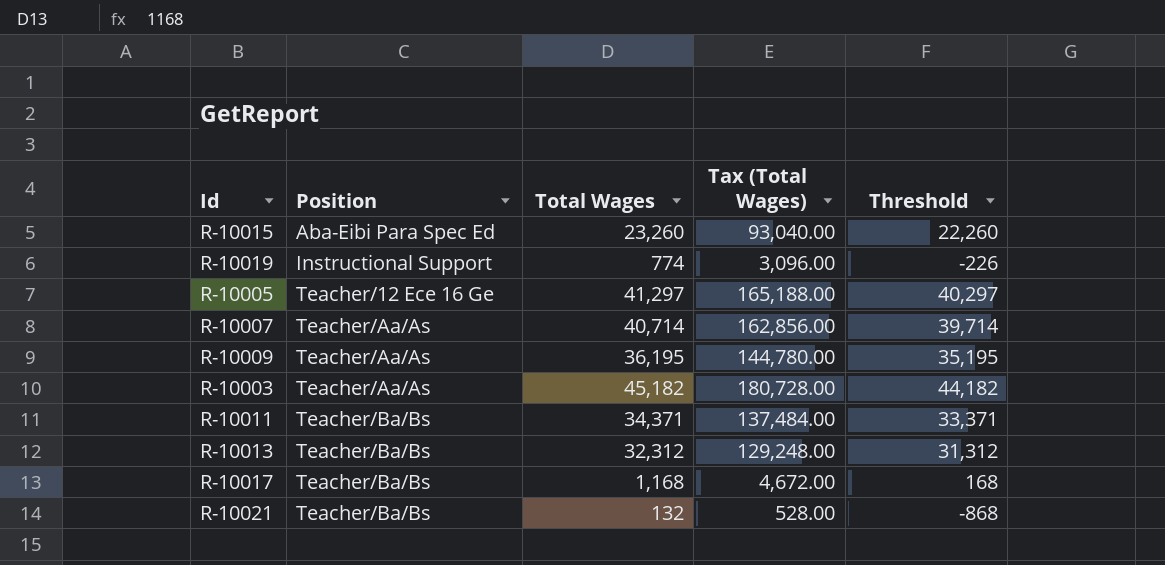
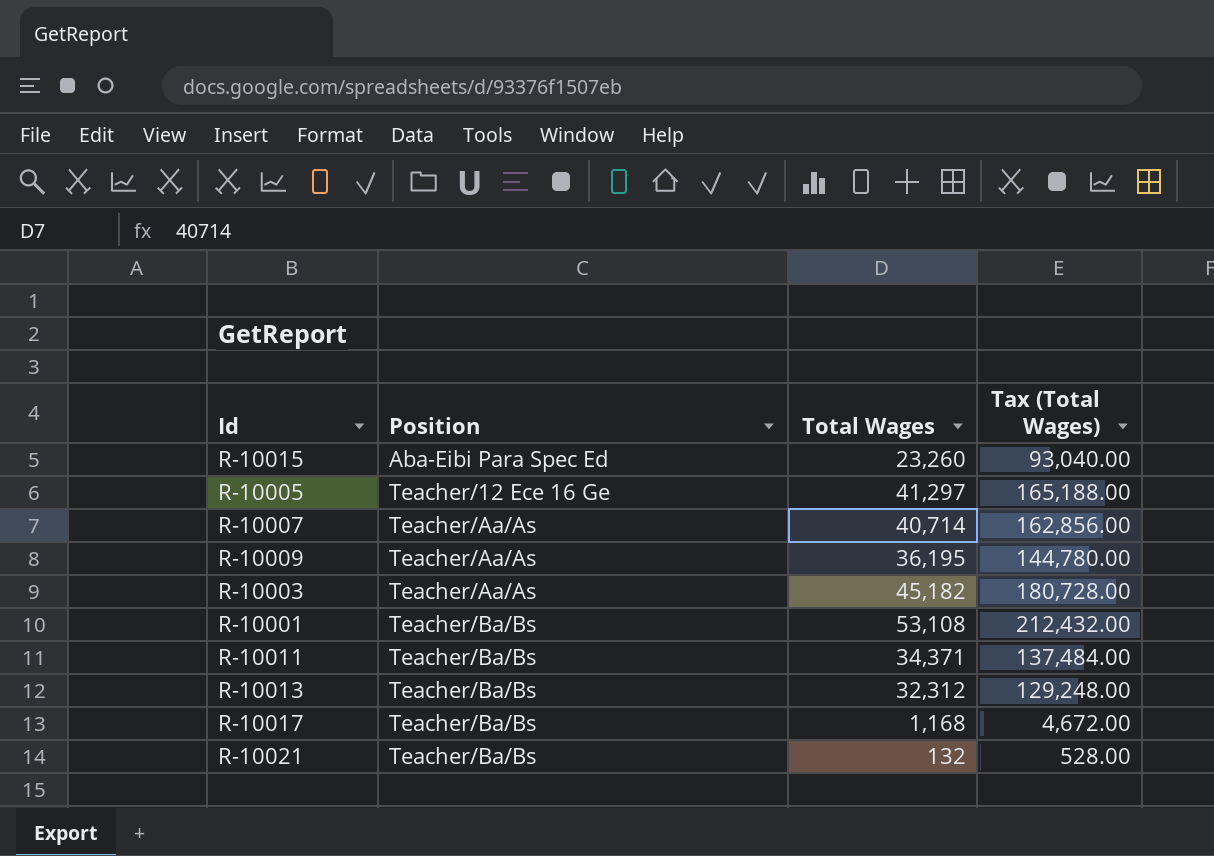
column Threshold | formula: [Total Wages] - 1000 -> none
row R-10019: Instructional Support | 774 | 3,096.00 | -226 -> none
row R-10001: none -> Teacher/Ba/Bs | 53,108 | 212,432.00

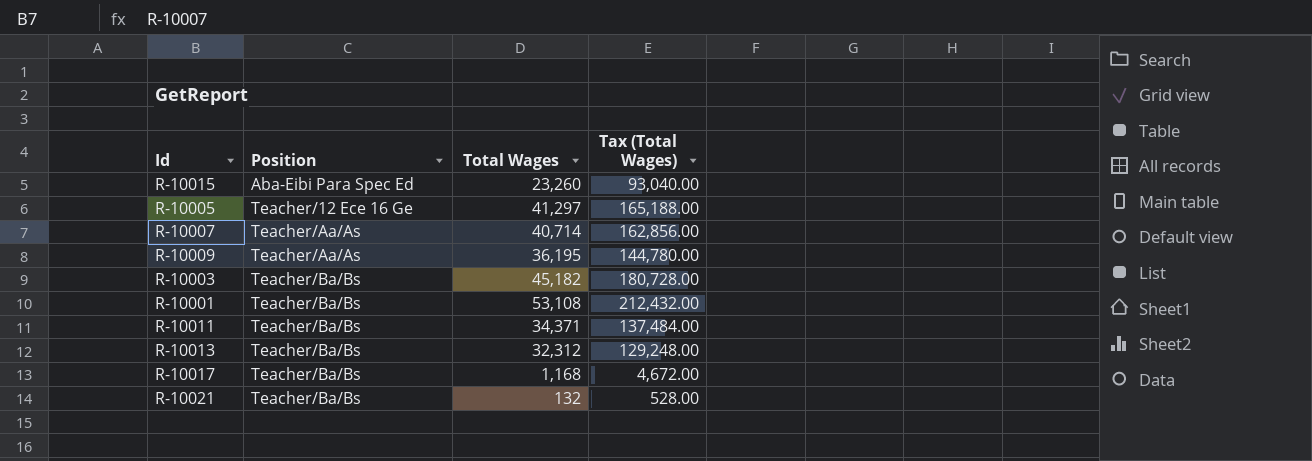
R-10003 | Position: Teacher/Aa/As -> Teacher/Ba/Bs

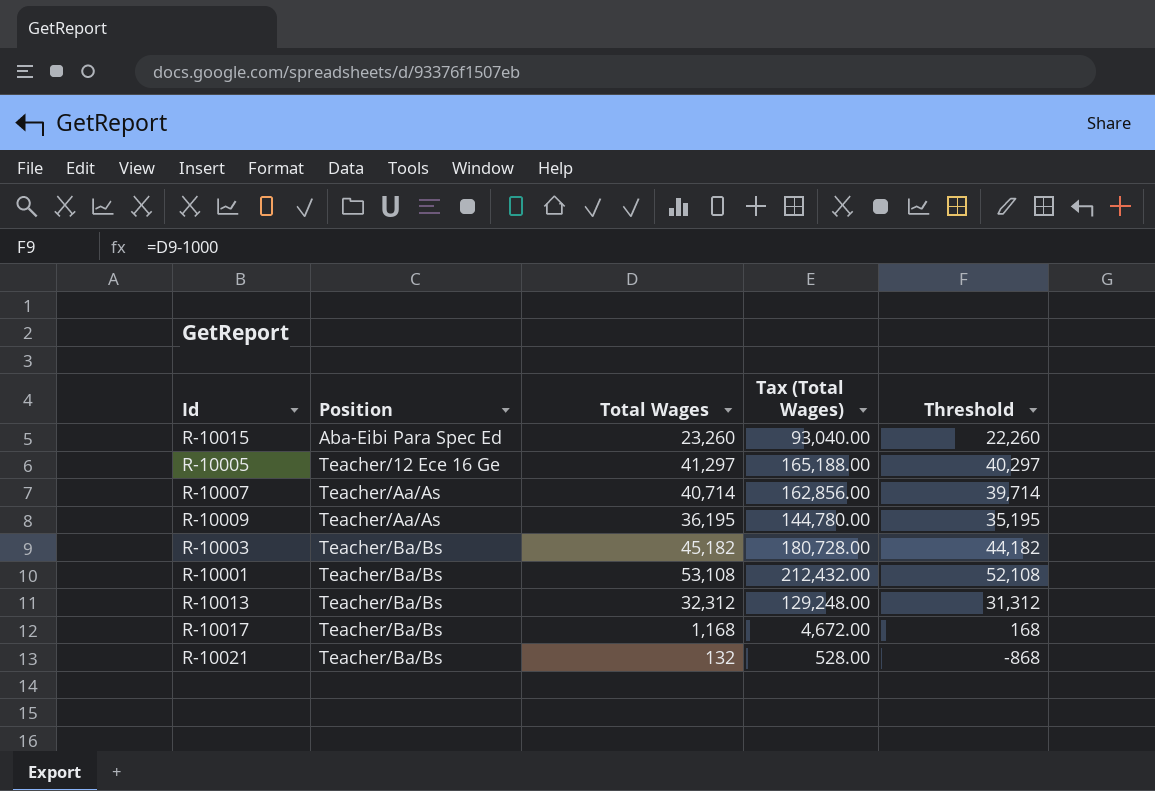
column Threshold | formula: none -> [Total Wages] - 1000
row R-10011: Teacher/Ba/Bs | 34,371 | 137,484.00 -> none

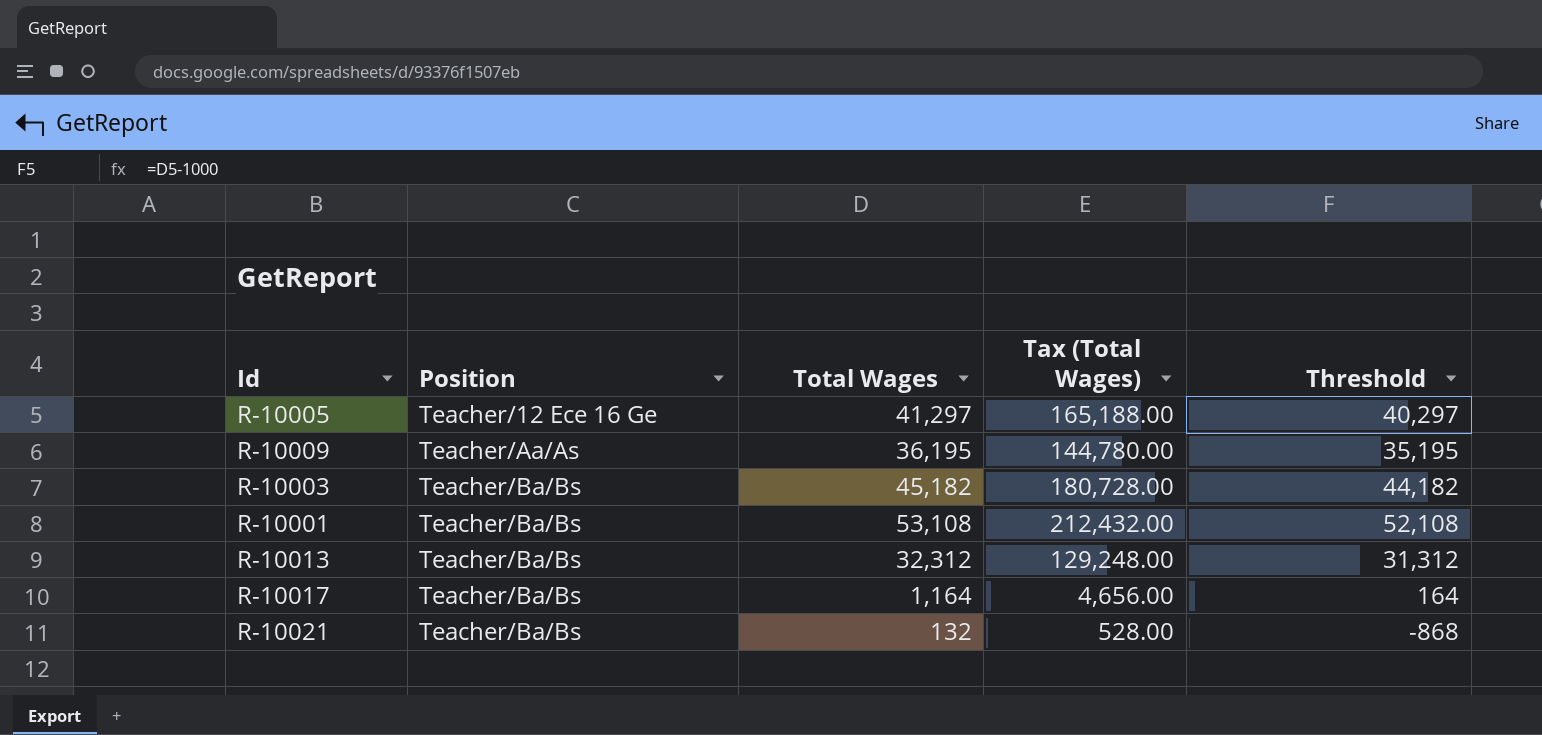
row R-10015: Aba-Eibi Para Spec Ed | 23,260 | 93,040.00 | 22,260 -> none
row R-10007: Teacher/Aa/As | 40,714 | 162,856.00 | 39,714 -> none
R-10017 | Total Wages: 1,168 -> 1,164
R-10017 | Tax (Total Wages): 4,672.00 -> 4,656.00
R-10017 | Threshold: 168 -> 164

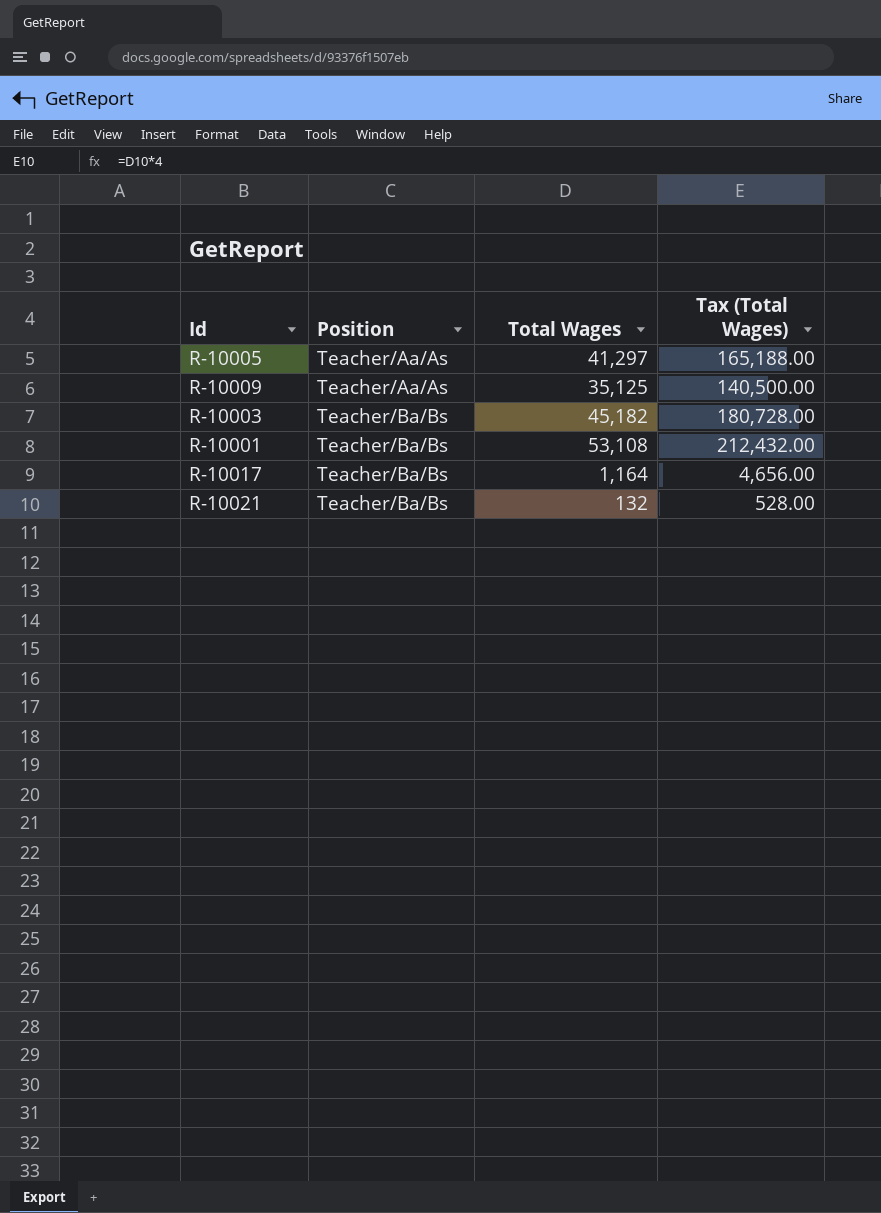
column Threshold | formula: [Total Wages] - 1000 -> none
row R-10013: Teacher/Ba/Bs | 32,312 | 129,248.00 | 31,312 -> none
R-10005 | Position: Teacher/12 Ece 16 Ge -> Teacher/Aa/As
R-10009 | Total Wages: 36,195 -> 35,125
R-10009 | Tax (Total Wages): 144,780.00 -> 140,500.00

